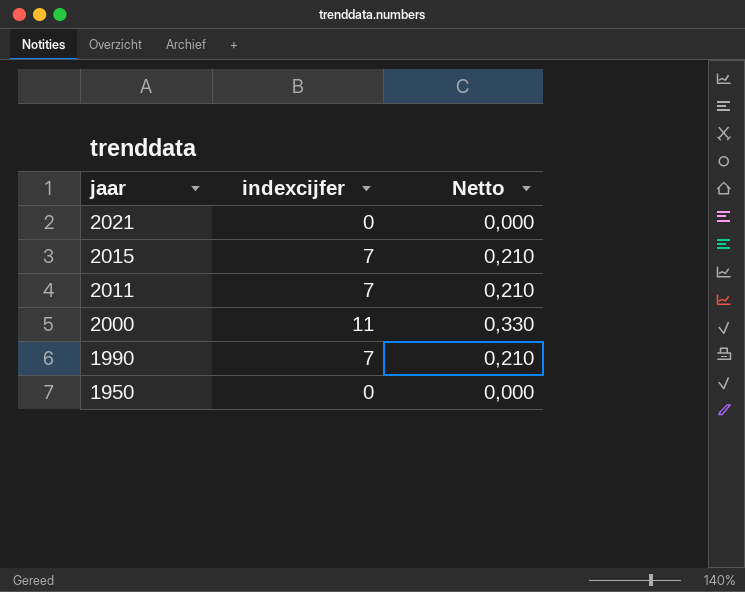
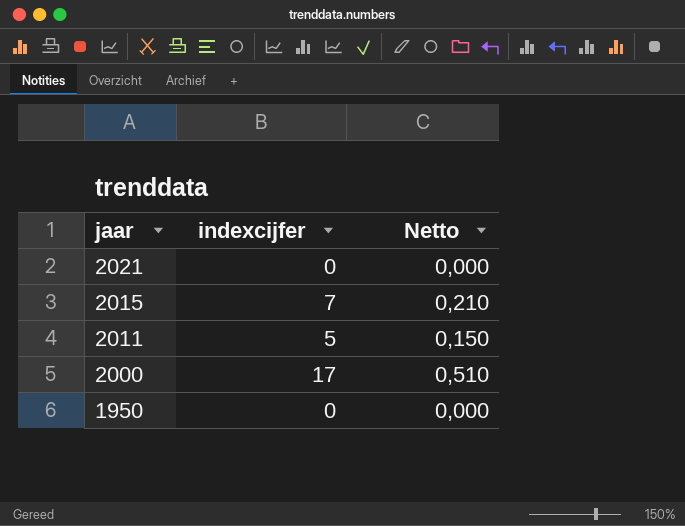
row 1990: 7 | 0,210 -> none
2011 | indexcijfer: 7 -> 5
2011 | Netto: 0,210 -> 0,150
2000 | indexcijfer: 11 -> 17
2000 | Netto: 0,330 -> 0,510

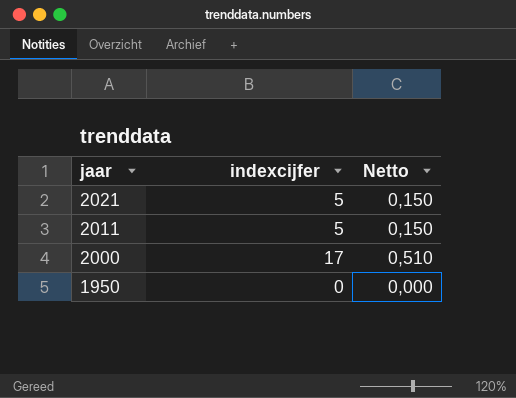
row 2015: 7 | 0,210 -> none
2021 | indexcijfer: 0 -> 5
2021 | Netto: 0,000 -> 0,150

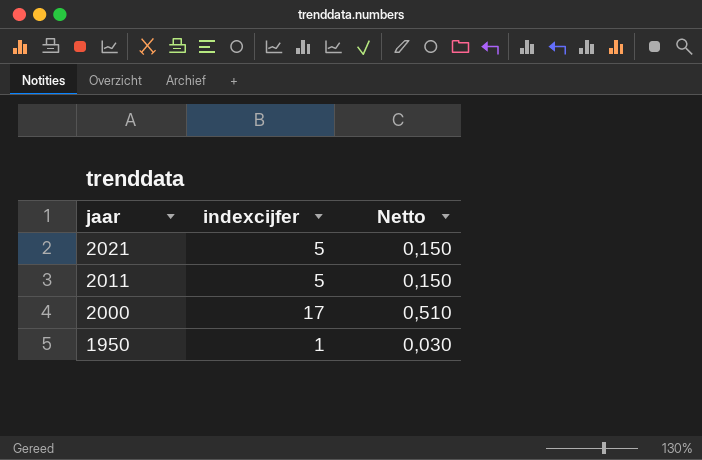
1950 | indexcijfer: 0 -> 1
1950 | Netto: 0,000 -> 0,030

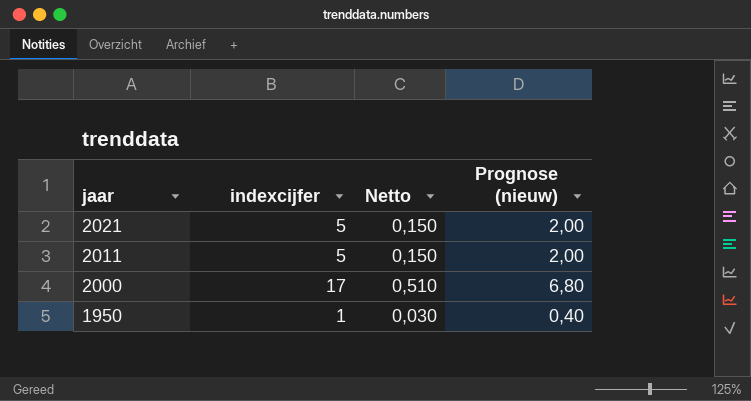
column Prognose (nieuw) | formula: none -> [indexcijfer] * 0,4

